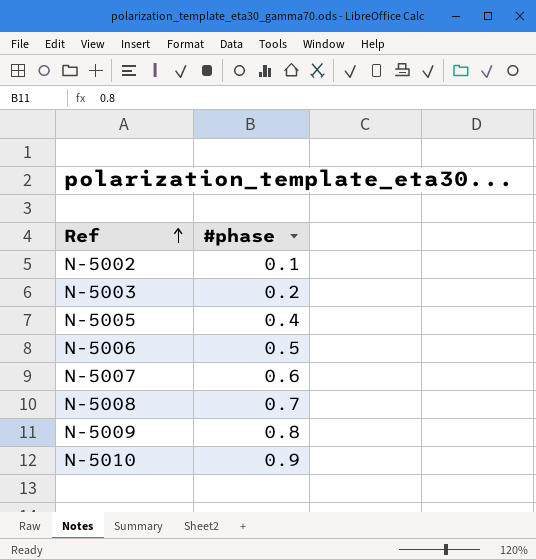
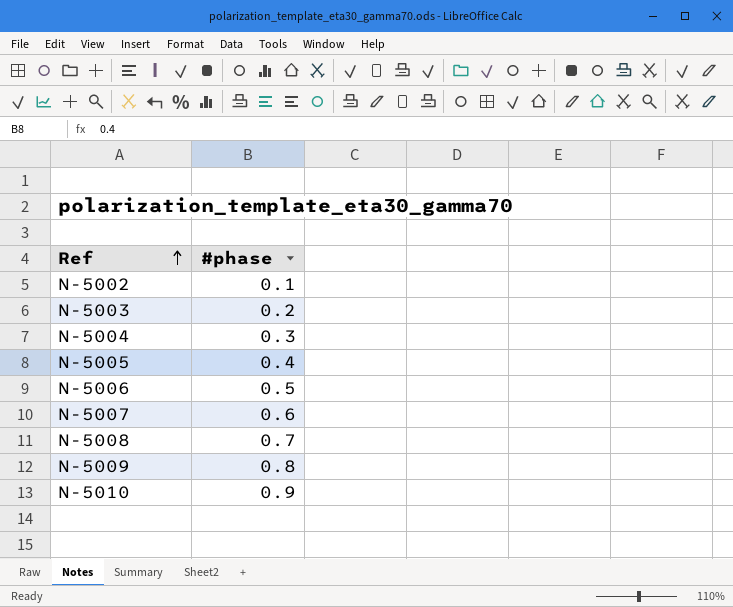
row N-5004: none -> 0.3

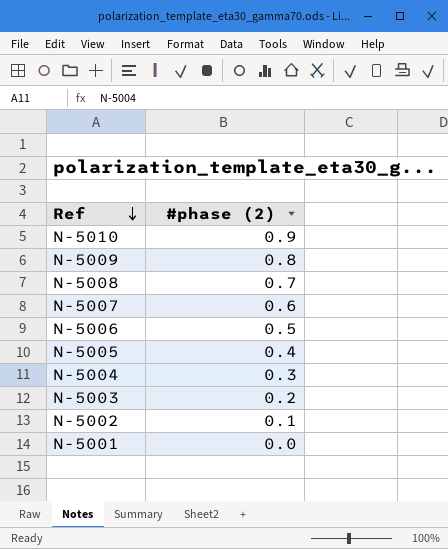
row order: Ref ascending -> Ref descending
column name: #phase -> #phase (2)
row N-5001: none -> 0.0

